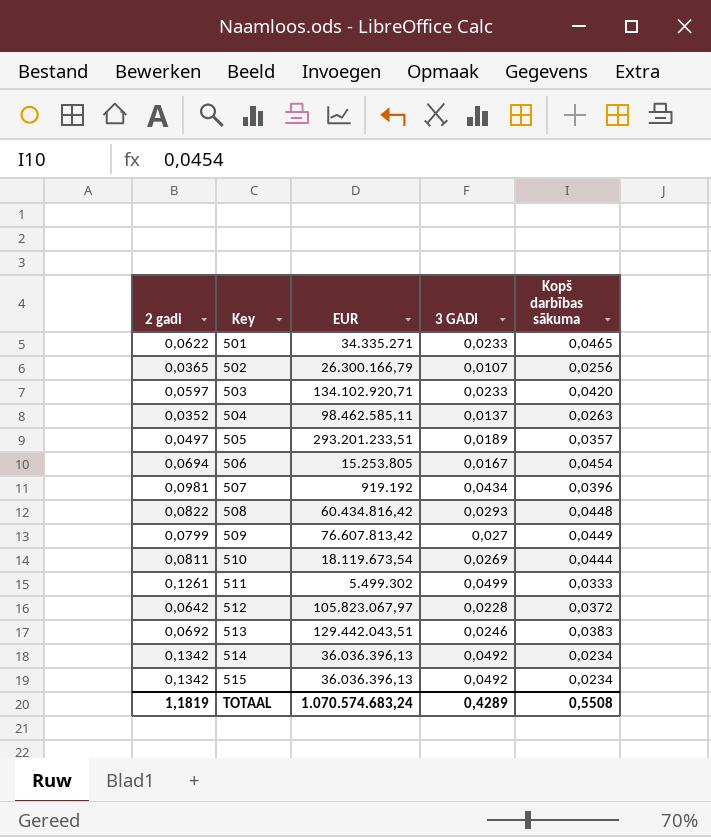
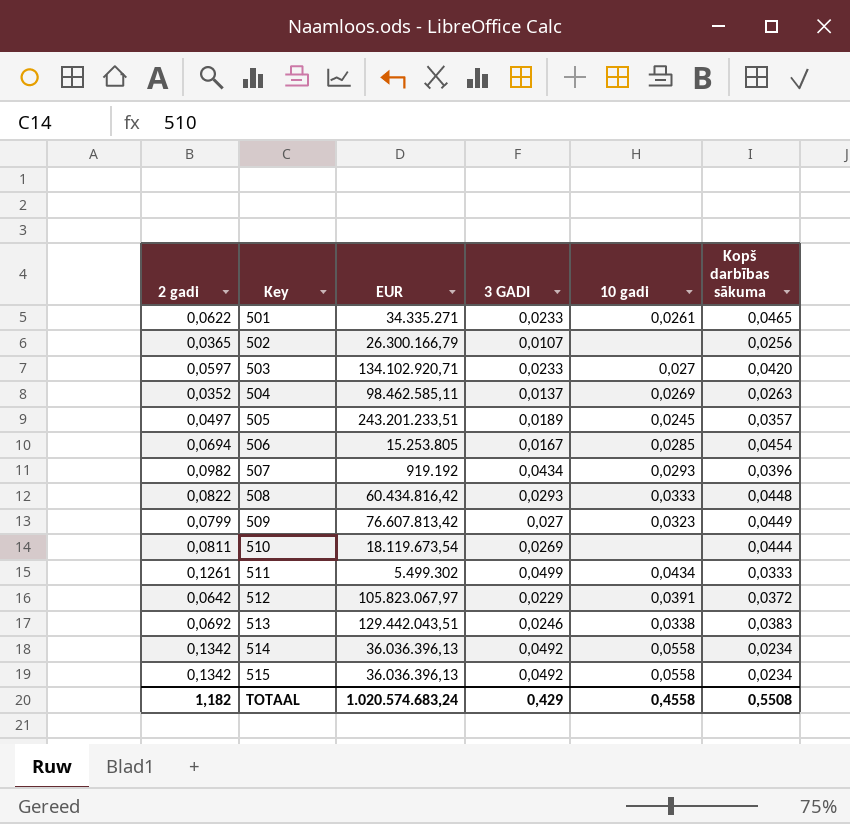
column 10 gadi | position: none -> 5
505 | EUR: 293.201.233,51 -> 243.201.233,51
507 | 2 gadi: 0,0981 -> 0,0982
512 | 3 GADI: 0,0228 -> 0,0229
TOTAAL | 2 gadi: 1,1819 -> 1,182
TOTAAL | EUR: 1.070.574.683,24 -> 1.020.574.683,24
TOTAAL | 3 GADI: 0,4289 -> 0,429

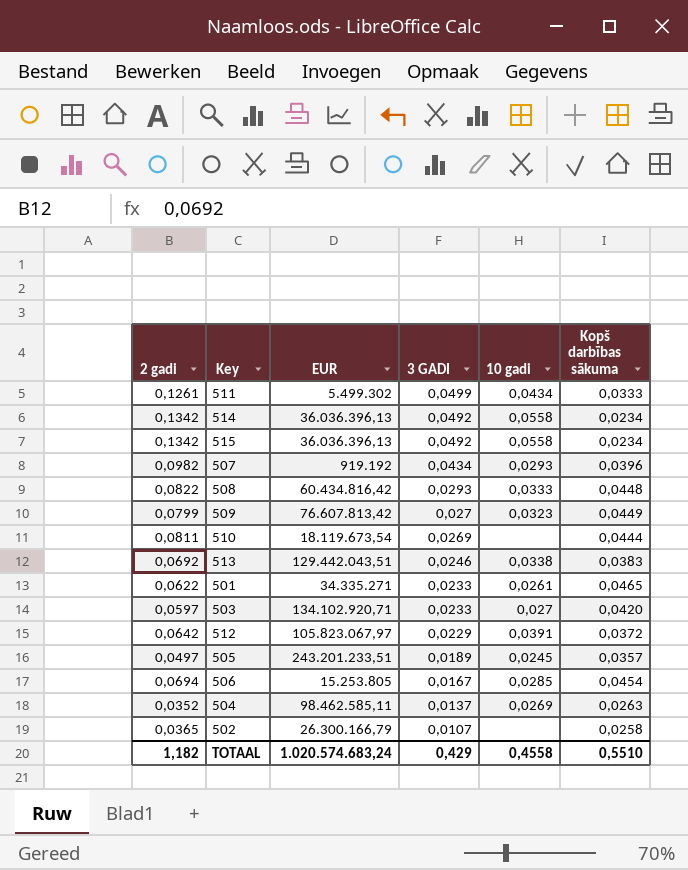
row order: Key ascending -> 3 GADI descending
502 | Kopš darbības sākuma: 0,0256 -> 0,0258
TOTAAL | Kopš darbības sākuma: 0,5508 -> 0,5510

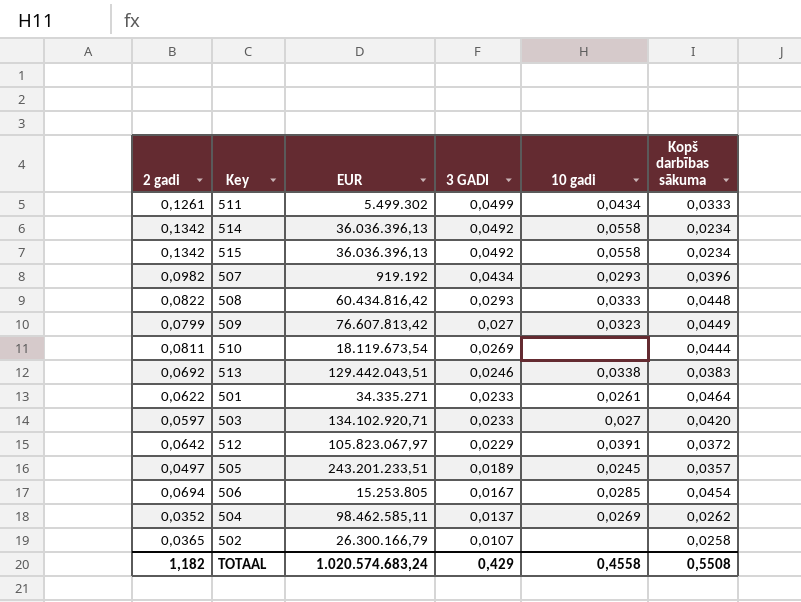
501 | Kopš darbības sākuma: 0,0465 -> 0,0464
504 | Kopš darbības sākuma: 0,0263 -> 0,0262
TOTAAL | Kopš darbības sākuma: 0,5510 -> 0,5508

